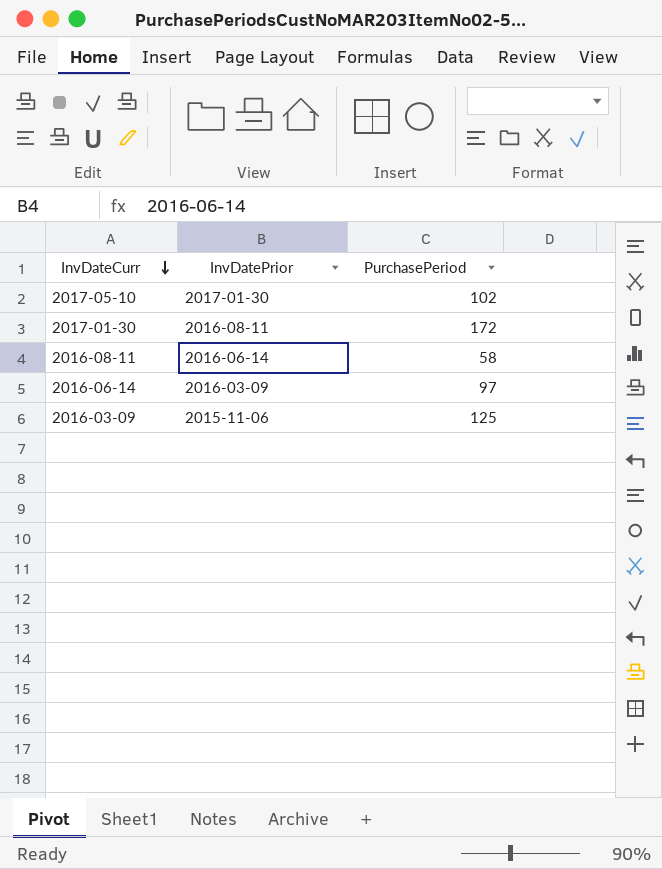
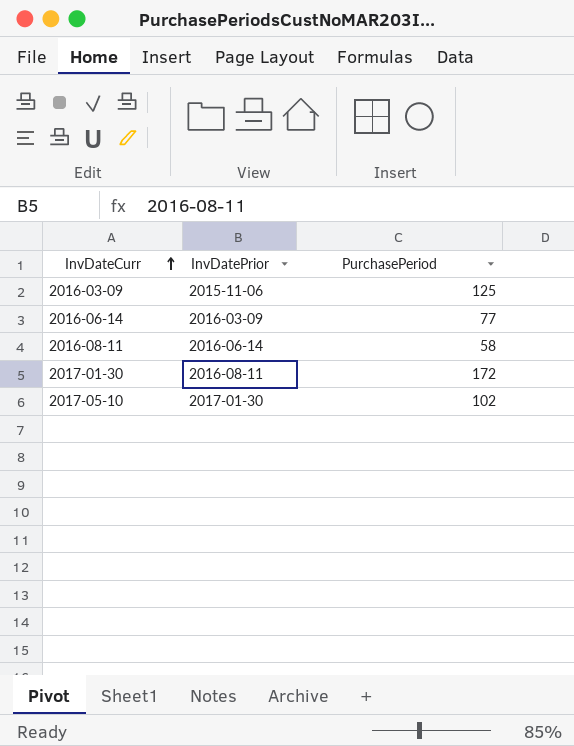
row order: InvDateCurr descending -> InvDateCurr ascending
2016-06-14 | PurchasePeriod: 97 -> 77

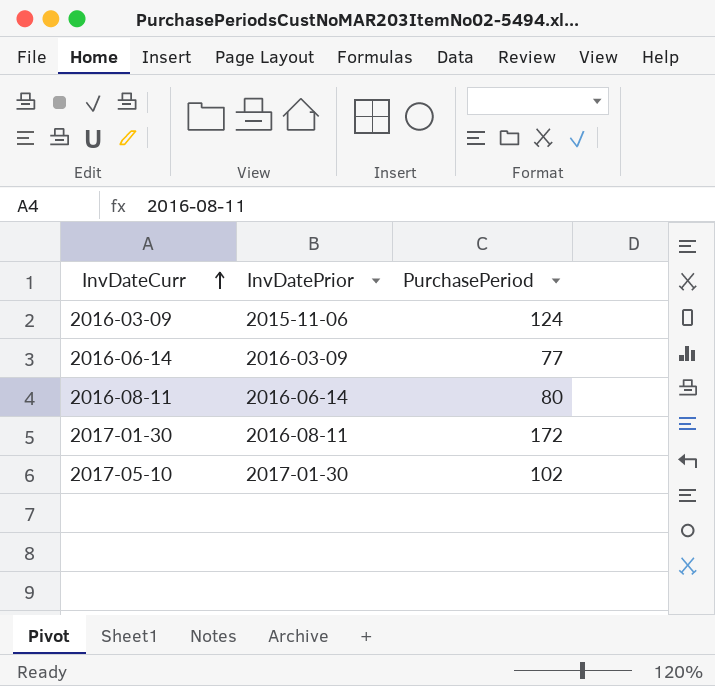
2016-03-09 | PurchasePeriod: 125 -> 124
2016-08-11 | PurchasePeriod: 58 -> 80

